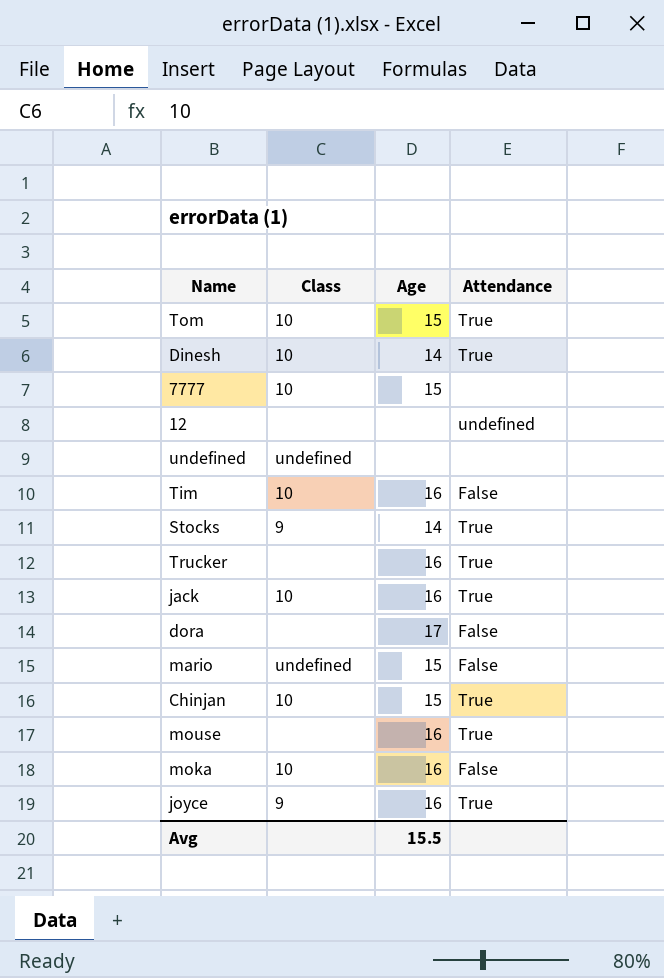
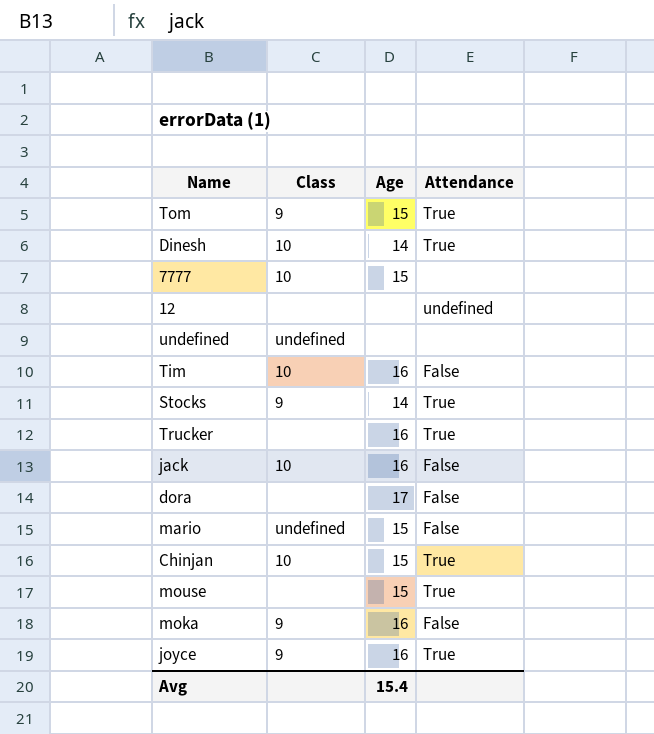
Tom | Class: 10 -> 9
jack | Attendance: True -> False
mouse | Age: 16 -> 15
moka | Class: 10 -> 9
Avg | Age: 15.5 -> 15.4

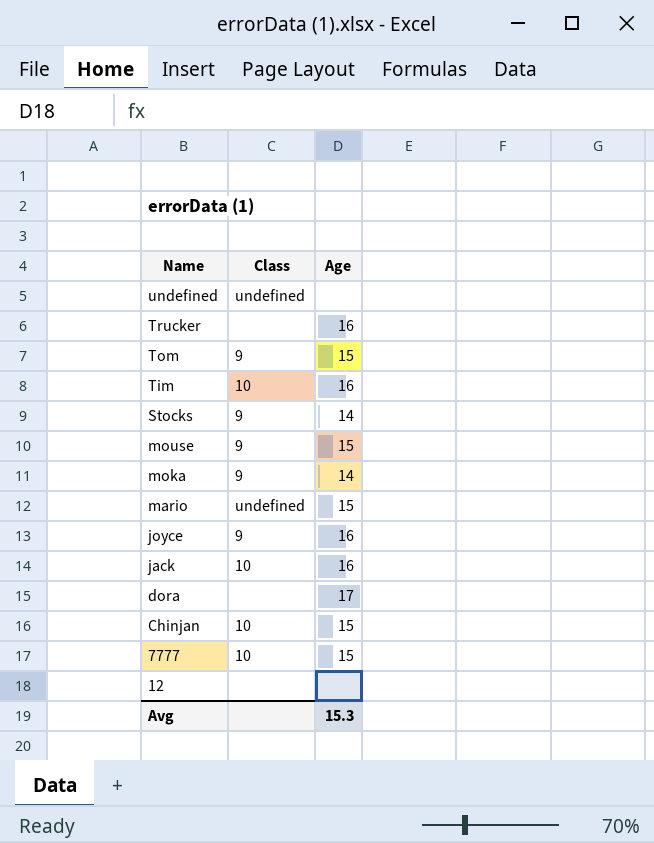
row order: none -> Name descending
column Attendance | position: 4 -> none
row Dinesh: 10 | 14 | True -> none
mouse | Class: none -> 9
moka | Age: 16 -> 14
Avg | Age: 15.4 -> 15.3

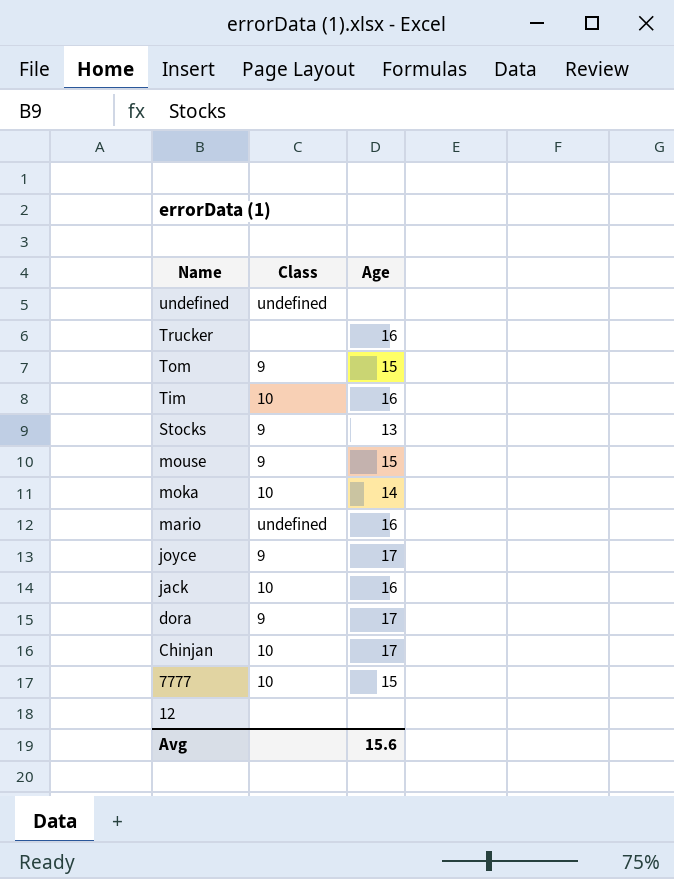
Stocks | Age: 14 -> 13
moka | Class: 9 -> 10
mario | Age: 15 -> 16
joyce | Age: 16 -> 17
dora | Class: none -> 9
Chinjan | Age: 15 -> 17
Avg | Age: 15.3 -> 15.6

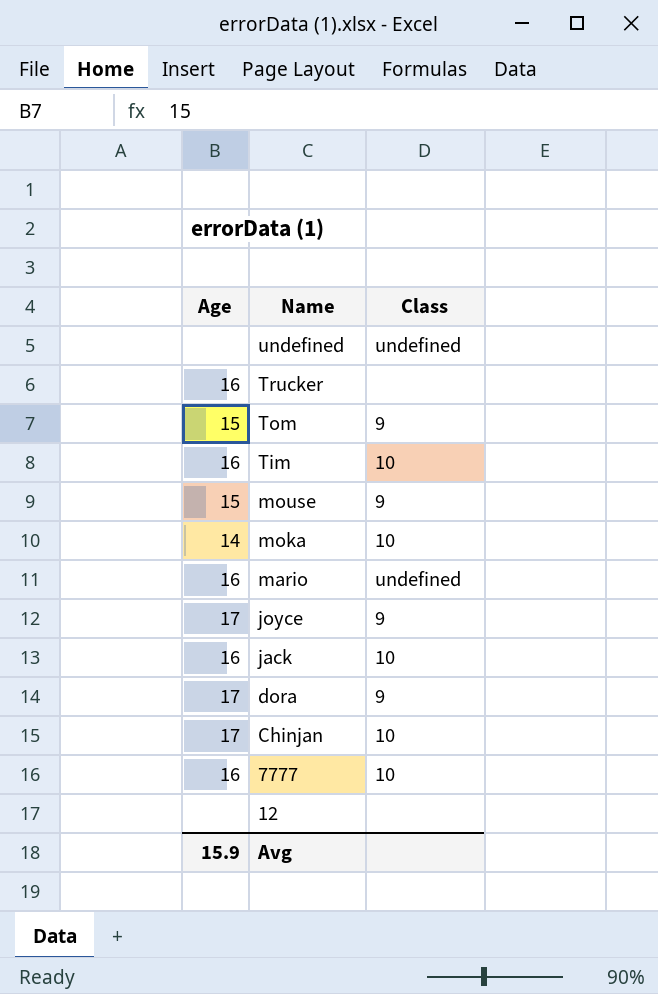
column Age | position: 3 -> 1
row Stocks: 9 | 13 -> none
7777 | Age: 15 -> 16
Avg | Age: 15.6 -> 15.9

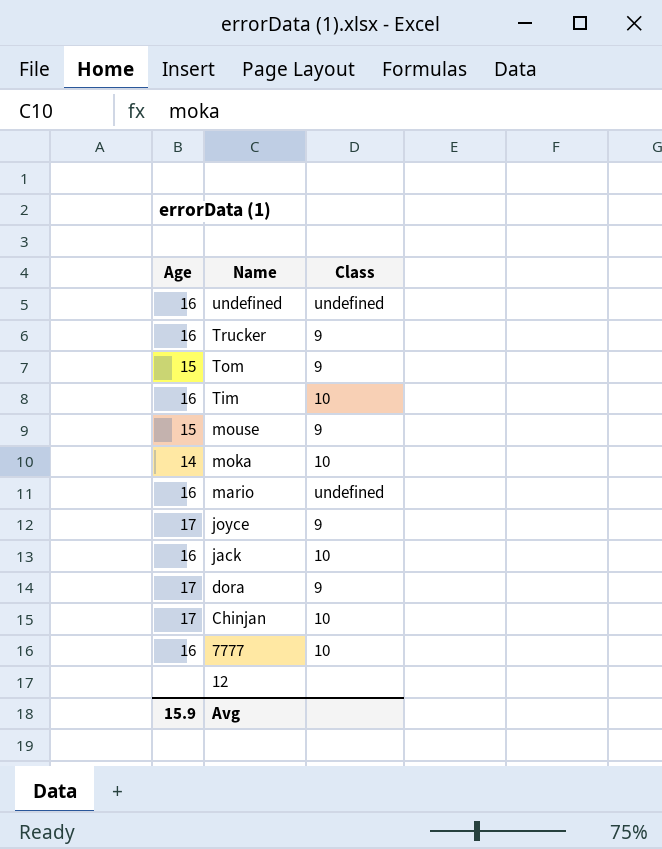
undefined | Age: none -> 16
Trucker | Class: none -> 9

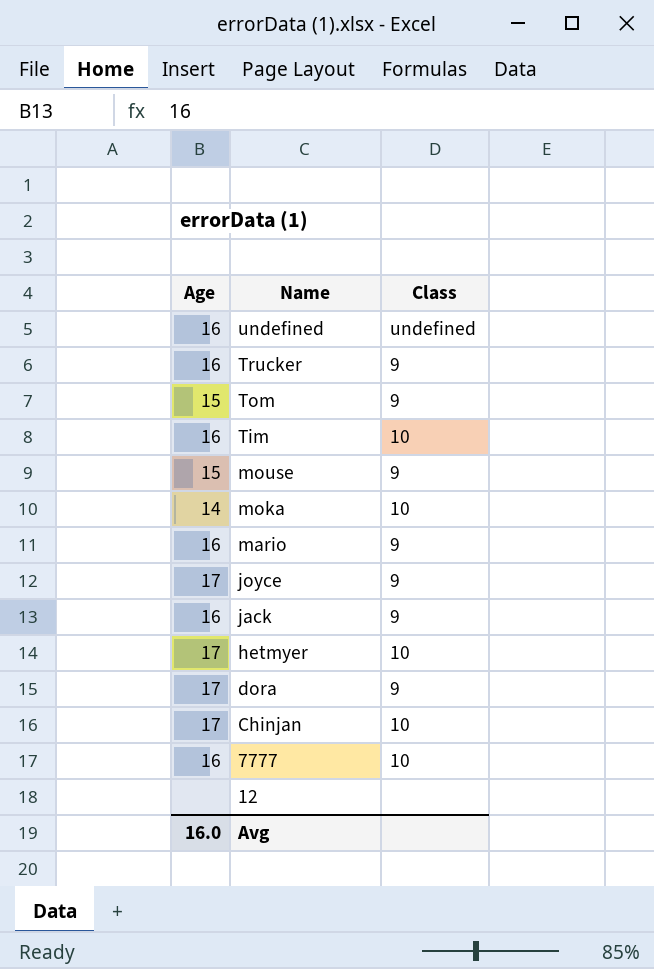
mario | Class: undefined -> 9
jack | Class: 10 -> 9
row hetmyer: none -> 17 | 10
Avg | Age: 15.9 -> 16.0

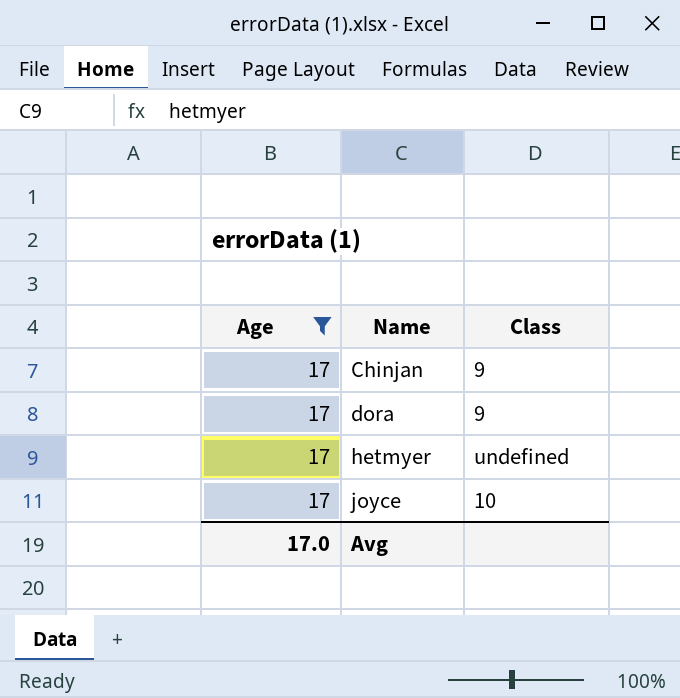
filter: none -> Age = 17
row order: Name descending -> Name ascending
Chinjan | Class: 10 -> 9
hetmyer | Class: 10 -> undefined
joyce | Class: 9 -> 10
Avg | Age: 16.0 -> 17.0

